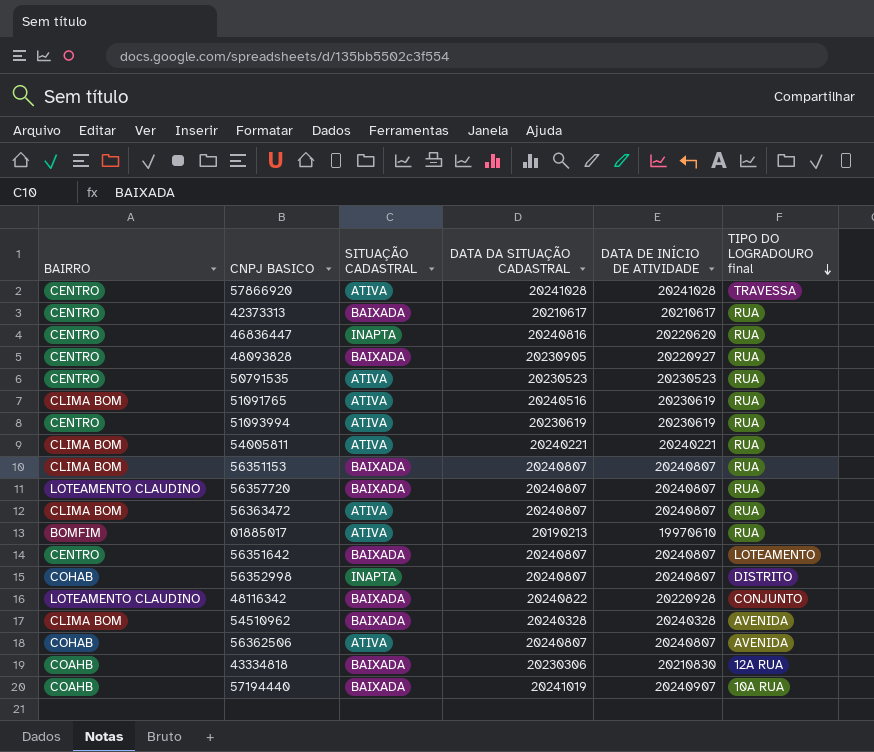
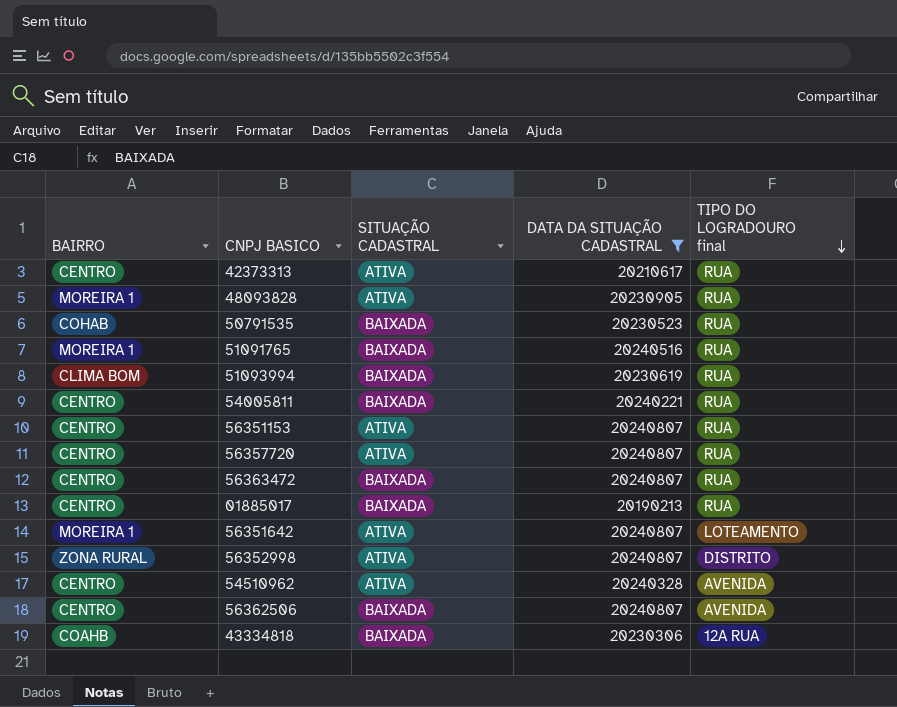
filter: none -> DATA DA SITUAÇÃO CADASTRAL <= 20240807
column DATA DE INÍCIO DE ATIVIDADE | position: 5 -> none
42373313 | SITUAÇÃO CADASTRAL: BAIXADA -> ATIVA
48093828 | BAIRRO: CENTRO -> MOREIRA 1
48093828 | SITUAÇÃO CADASTRAL: BAIXADA -> ATIVA
50791535 | BAIRRO: CENTRO -> COHAB
50791535 | SITUAÇÃO CADASTRAL: ATIVA -> BAIXADA
51091765 | BAIRRO: CLIMA BOM -> MOREIRA 1
51091765 | SITUAÇÃO CADASTRAL: ATIVA -> BAIXADA
51093994 | BAIRRO: CENTRO -> CLIMA BOM
51093994 | SITUAÇÃO CADASTRAL: ATIVA -> BAIXADA
54005811 | BAIRRO: CLIMA BOM -> CENTRO
54005811 | SITUAÇÃO CADASTRAL: ATIVA -> BAIXADA
56351153 | BAIRRO: CLIMA BOM -> CENTRO
56351153 | SITUAÇÃO CADASTRAL: BAIXADA -> ATIVA
56357720 | BAIRRO: LOTEAMENTO CLAUDINO -> CENTRO
56357720 | SITUAÇÃO CADASTRAL: BAIXADA -> ATIVA
56363472 | BAIRRO: CLIMA BOM -> CENTRO
56363472 | SITUAÇÃO CADASTRAL: ATIVA -> BAIXADA
01885017 | BAIRRO: BOMFIM -> CENTRO
01885017 | SITUAÇÃO CADASTRAL: ATIVA -> BAIXADA
56351642 | BAIRRO: CENTRO -> MOREIRA 1
56351642 | SITUAÇÃO CADASTRAL: BAIXADA -> ATIVA
56352998 | BAIRRO: COHAB -> ZONA RURAL
56352998 | SITUAÇÃO CADASTRAL: INAPTA -> ATIVA
54510962 | BAIRRO: CLIMA BOM -> CENTRO
54510962 | SITUAÇÃO CADASTRAL: BAIXADA -> ATIVA
56362506 | BAIRRO: COHAB -> CENTRO
56362506 | SITUAÇÃO CADASTRAL: ATIVA -> BAIXADA

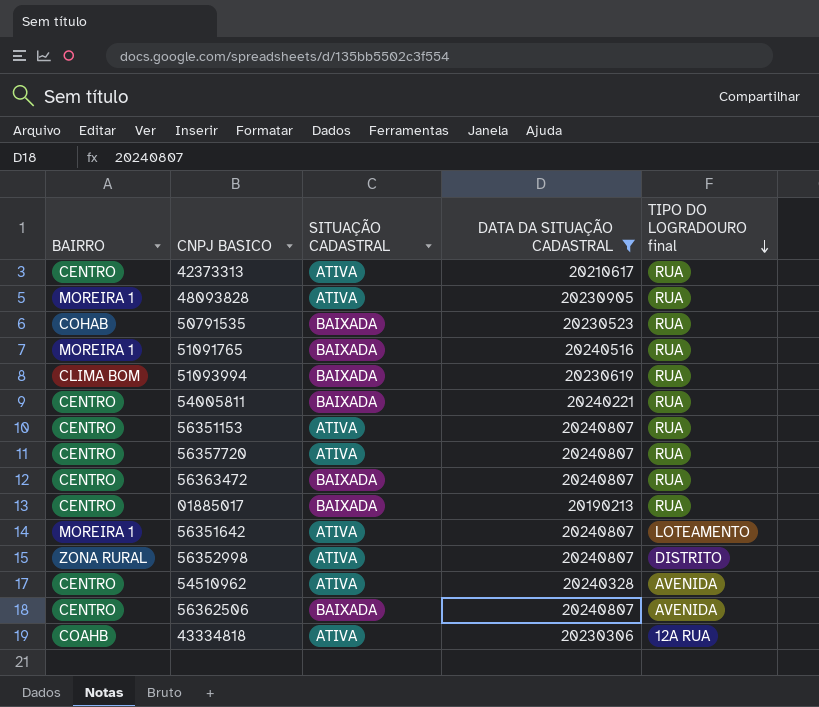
43334818 | SITUAÇÃO CADASTRAL: BAIXADA -> ATIVA

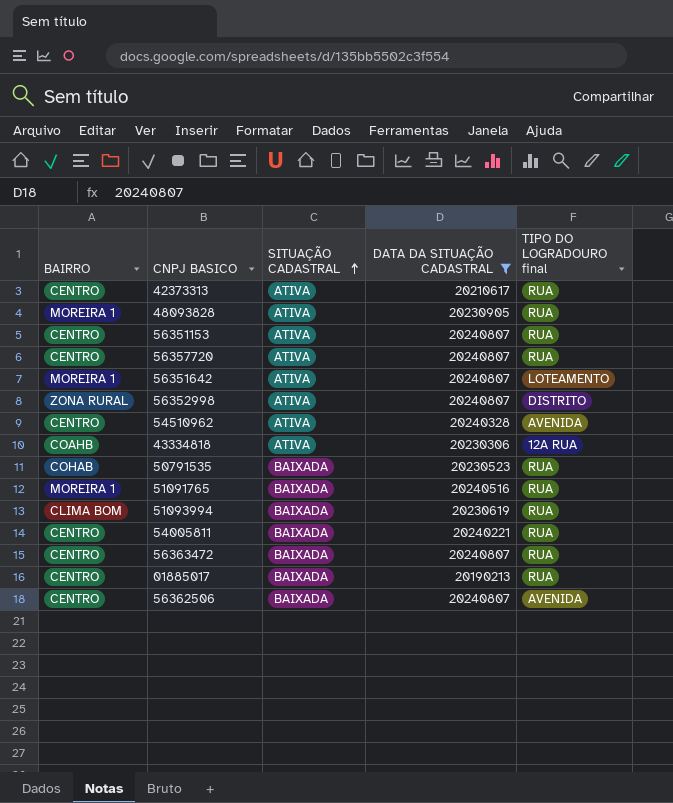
row order: TIPO DO LOGRADOURO final descending -> SITUAÇÃO CADASTRAL ascending

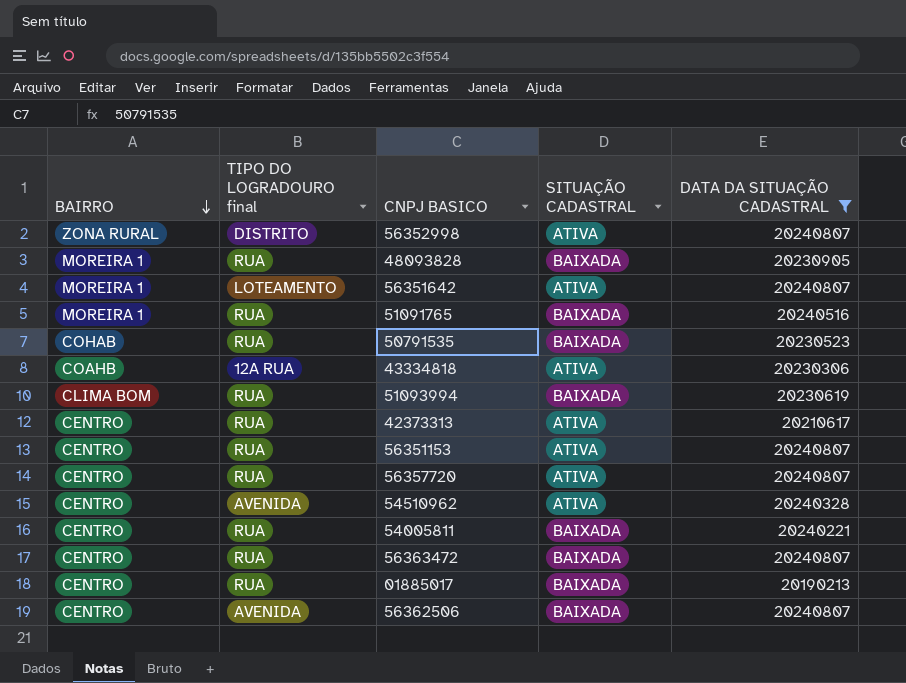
row order: SITUAÇÃO CADASTRAL ascending -> BAIRRO descending
column TIPO DO LOGRADOURO final | position: 5 -> 2
48093828 | SITUAÇÃO CADASTRAL: ATIVA -> BAIXADA

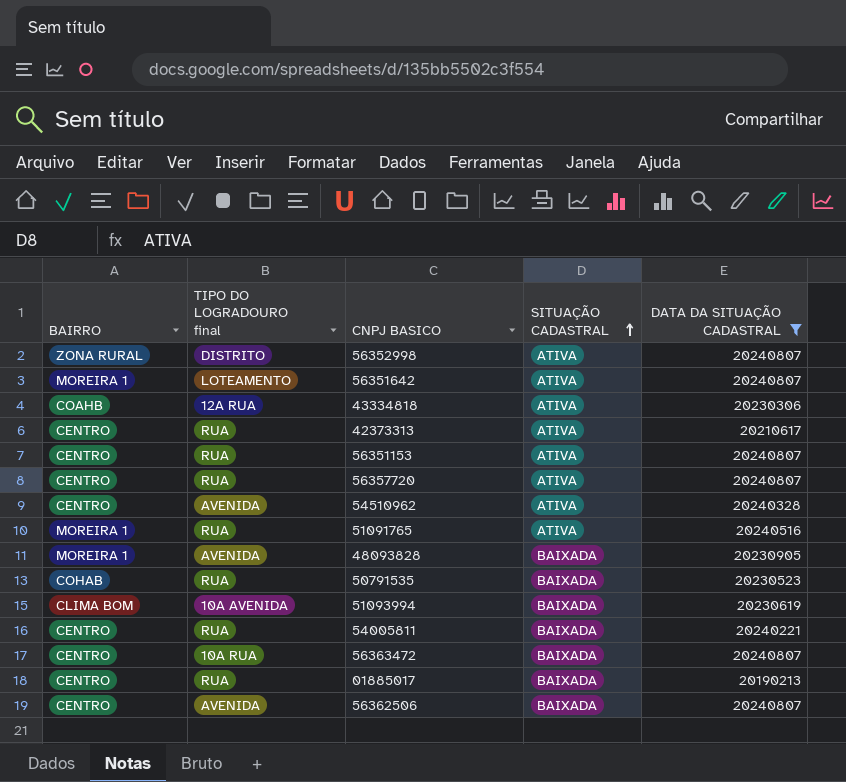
row order: BAIRRO descending -> SITUAÇÃO CADASTRAL ascending
51091765 | SITUAÇÃO CADASTRAL: BAIXADA -> ATIVA
48093828 | TIPO DO LOGRADOURO final: RUA -> AVENIDA
51093994 | TIPO DO LOGRADOURO final: RUA -> 10A AVENIDA
56363472 | TIPO DO LOGRADOURO final: RUA -> 10A RUA

